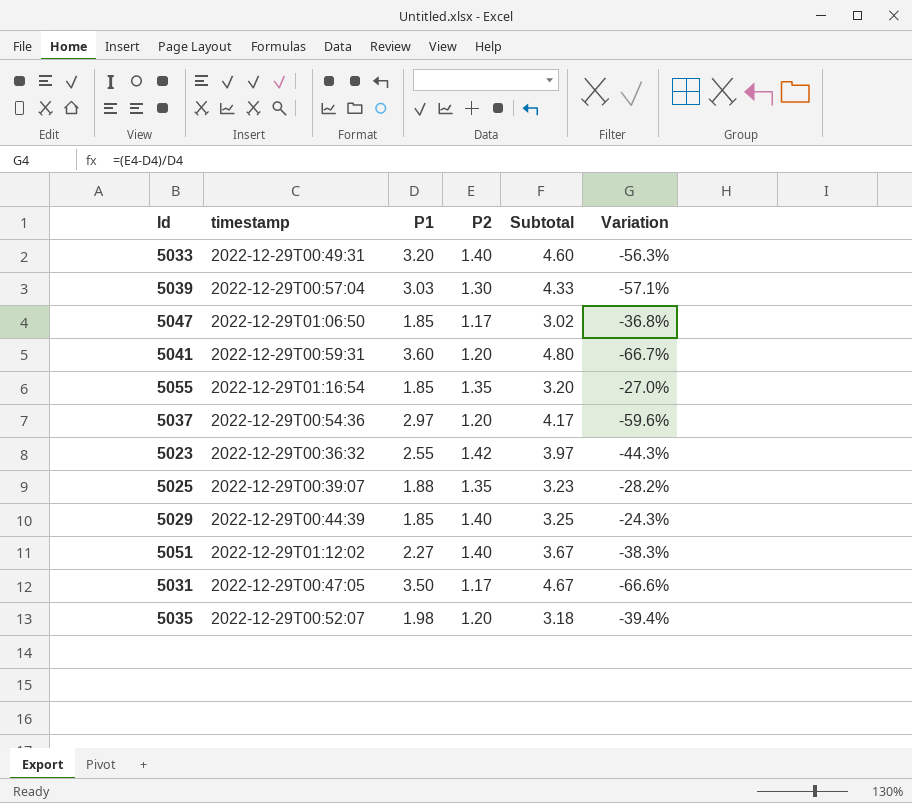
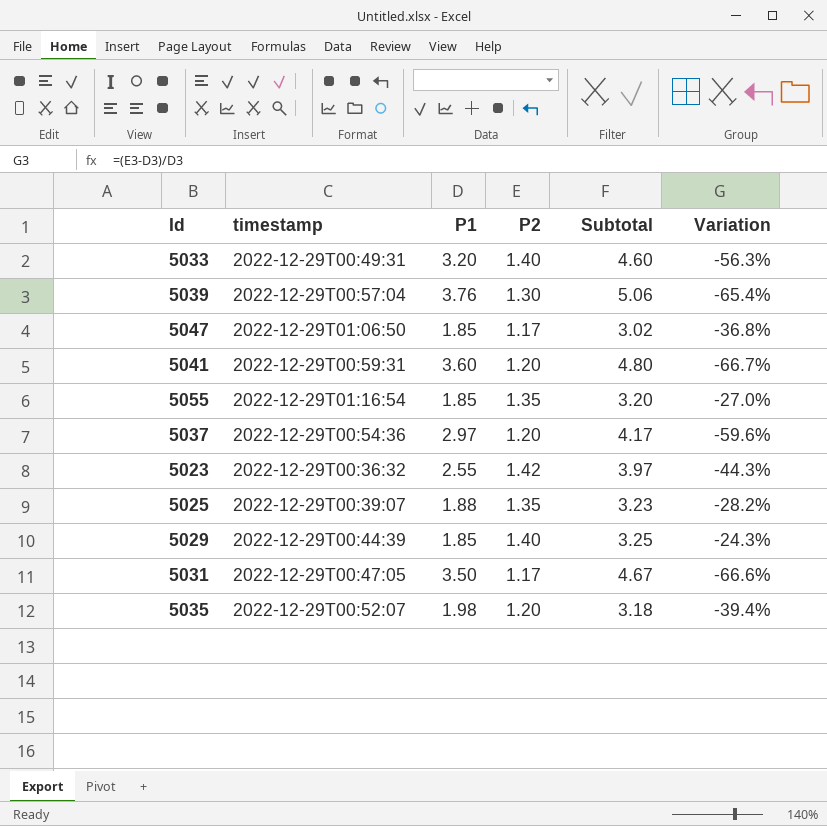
row 5051: 2022-12-29T01:12:02 | 2.27 | 1.40 | 3.67 | -38.3% -> none
5039 | P1: 3.03 -> 3.76
5039 | Subtotal: 4.33 -> 5.06
5039 | Variation: -57.1% -> -65.4%

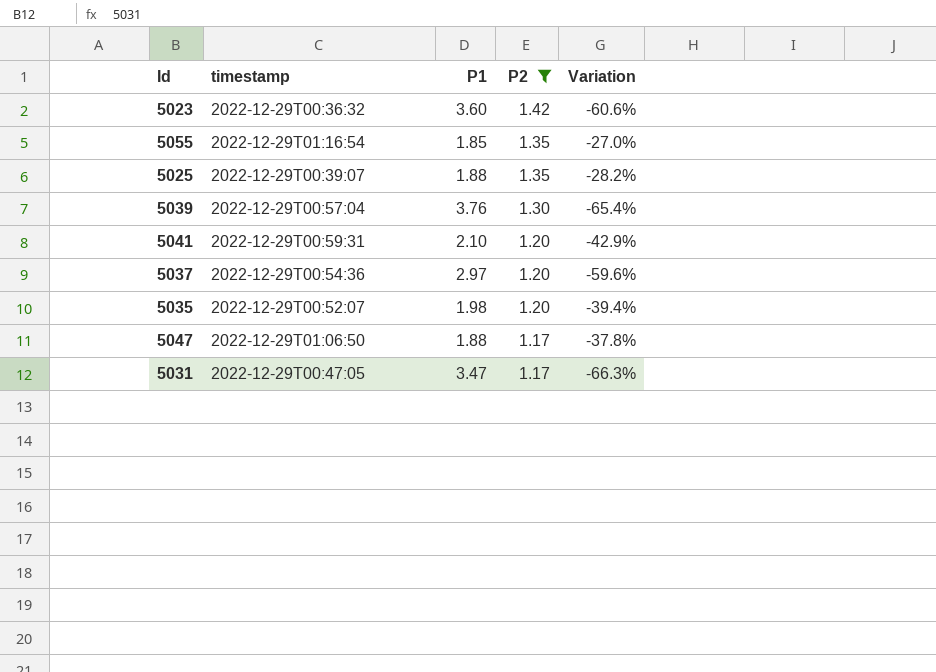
filter: none -> P2 != 1.40
row order: none -> P2 descending
column Subtotal | formula: [P1] + [P2] -> none
5023 | P1: 2.55 -> 3.60
5023 | Variation: -44.3% -> -60.6%
5041 | P1: 3.60 -> 2.10
5041 | Variation: -66.7% -> -42.9%
5047 | P1: 1.85 -> 1.88
5047 | Variation: -36.8% -> -37.8%
5031 | P1: 3.50 -> 3.47
5031 | Variation: -66.6% -> -66.3%

